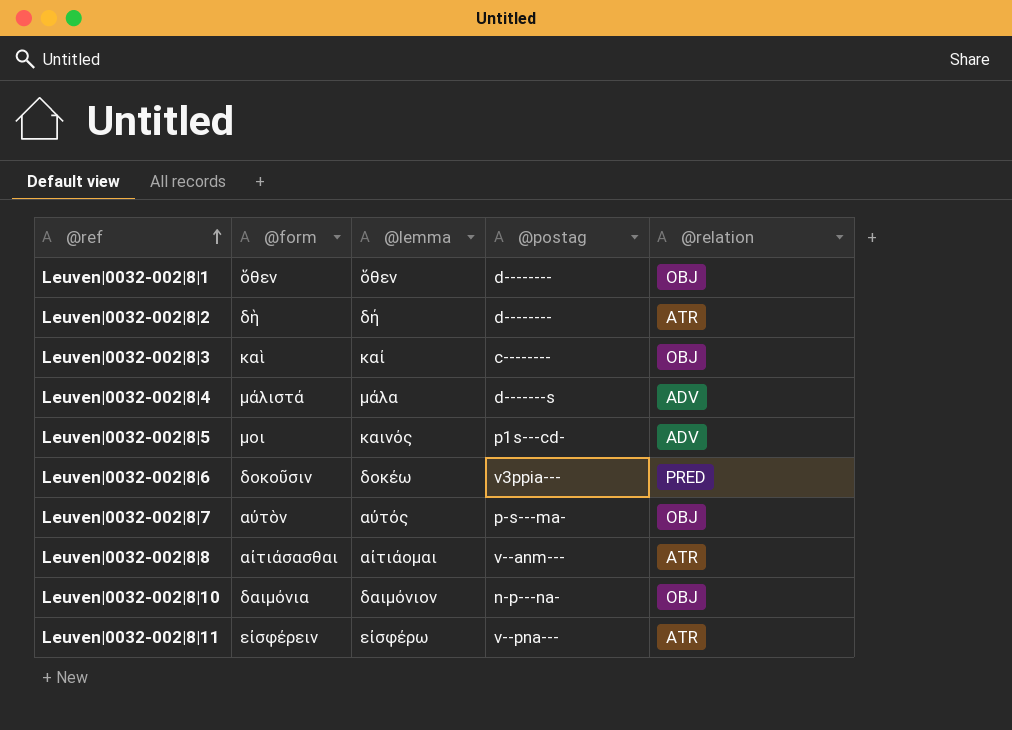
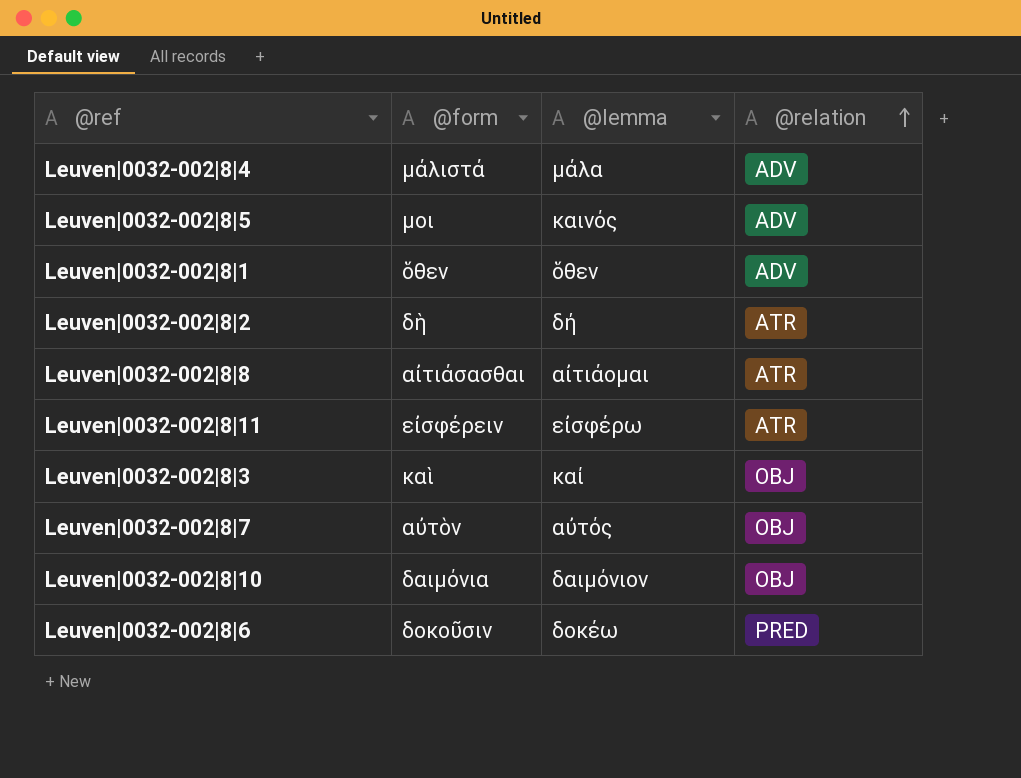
row order: @ref ascending -> @relation ascending
column @postag | position: 4 -> none
Leuven|0032-002|8|1 | @relation: OBJ -> ADV

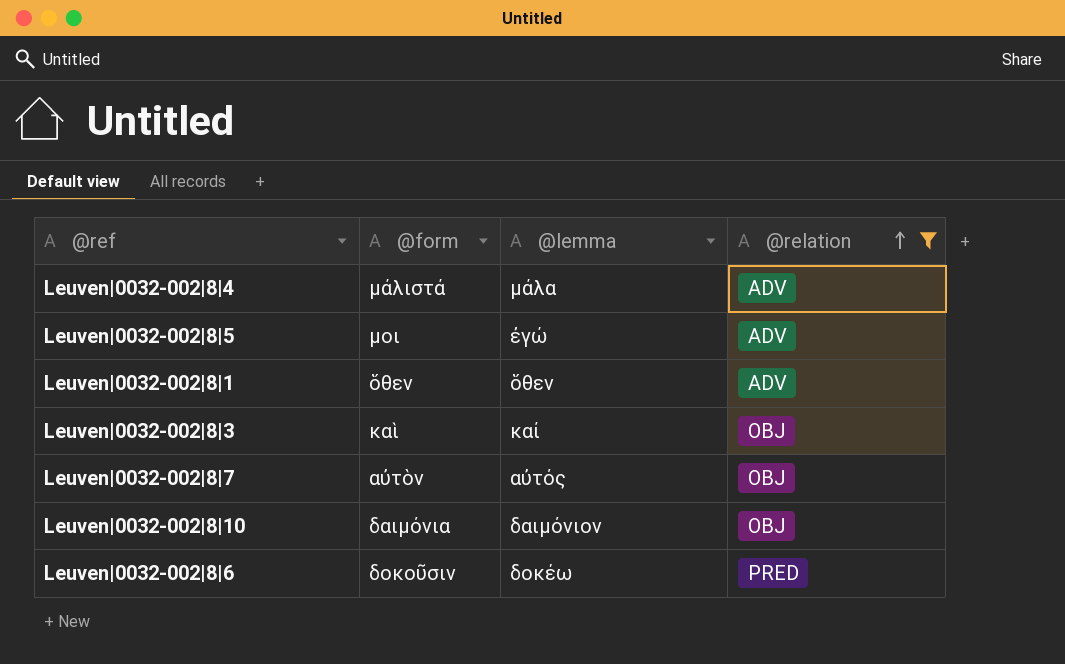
filter: none -> @relation != ATR
Leuven|0032-002|8|5 | @lemma: καινός -> ἐγώ

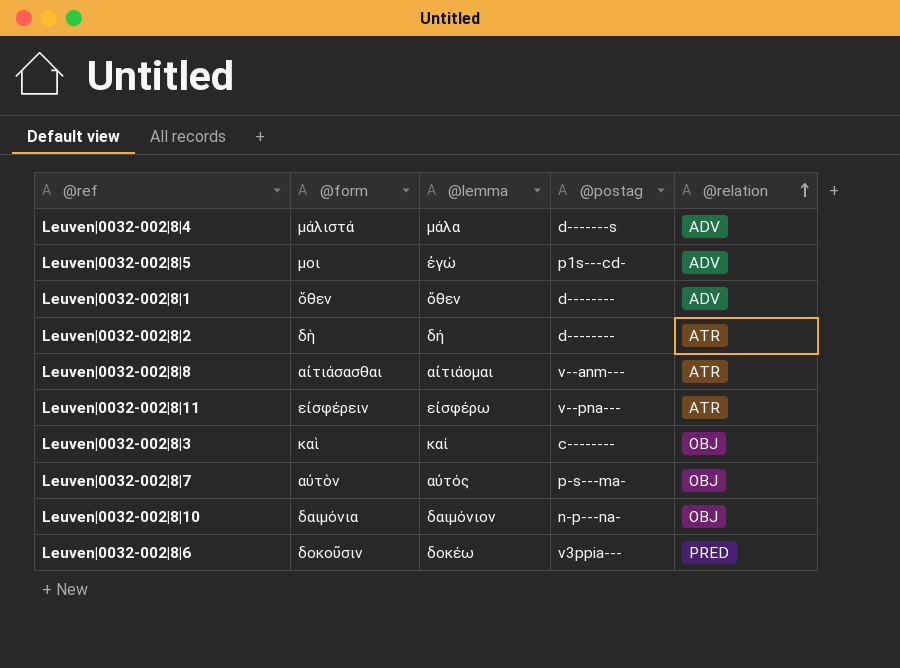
filter: @relation != ATR -> none
column @postag | position: none -> 4

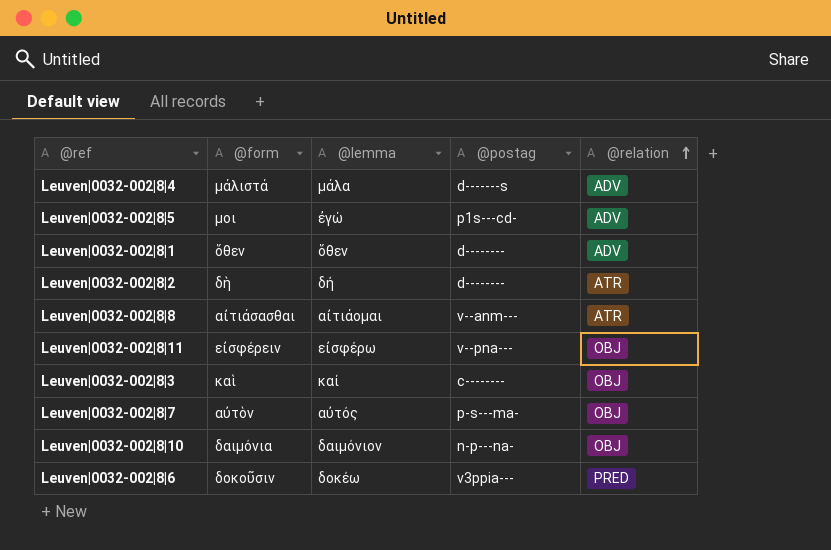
Leuven|0032-002|8|11 | @relation: ATR -> OBJ

